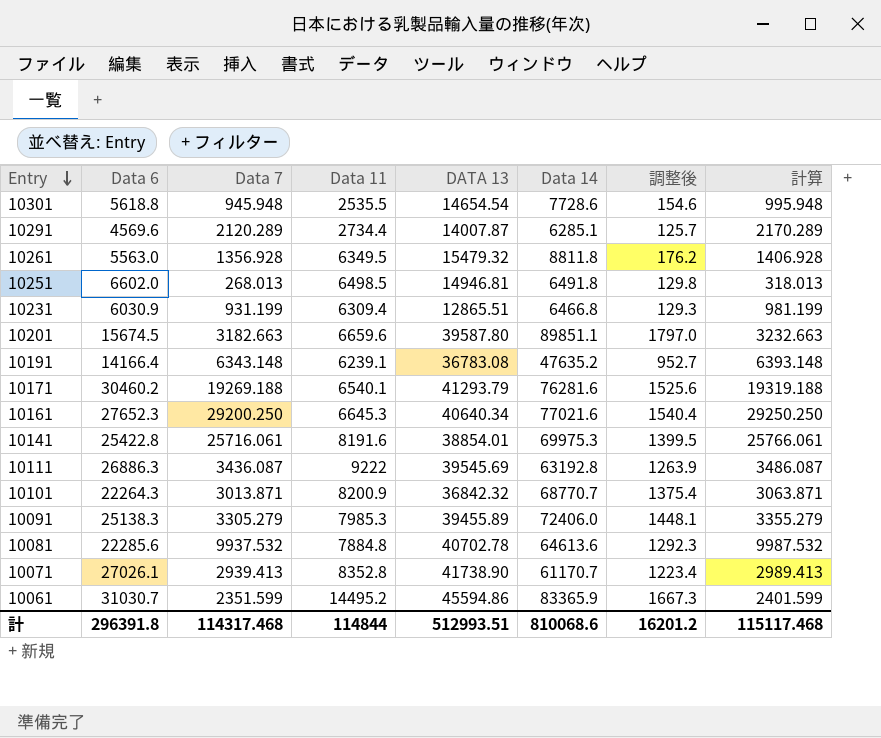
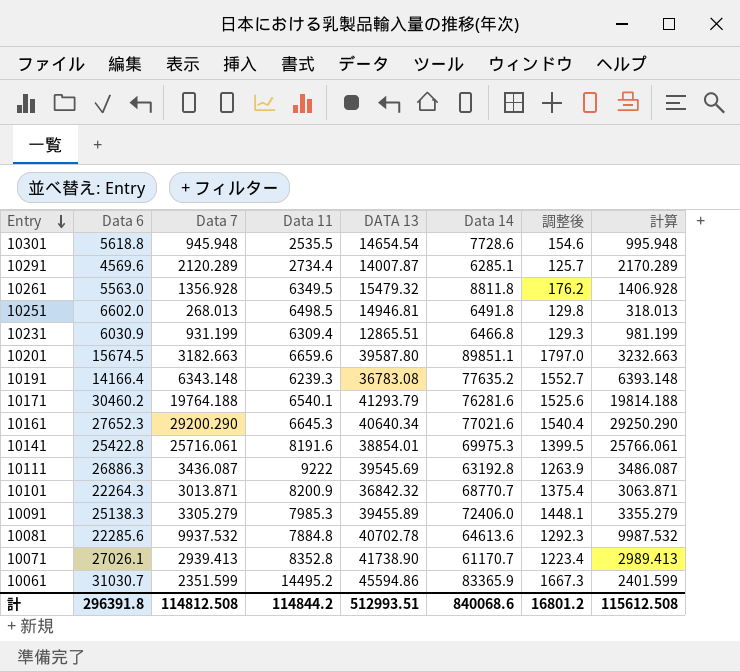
10191 | Data 11: 6239.1 -> 6239.3
10191 | Data 14: 47635.2 -> 77635.2
10191 | 調整後: 952.7 -> 1552.7
10171 | Data 7: 19269.188 -> 19764.188
10171 | 計算: 19319.188 -> 19814.188
10161 | Data 7: 29200.250 -> 29200.290
10161 | 計算: 29250.250 -> 29250.290
計 | Data 7: 114317.468 -> 114812.508
計 | Data 11: 114844 -> 114844.2
計 | Data 14: 810068.6 -> 840068.6
計 | 調整後: 16201.2 -> 16801.2
計 | 計算: 115117.468 -> 115612.508

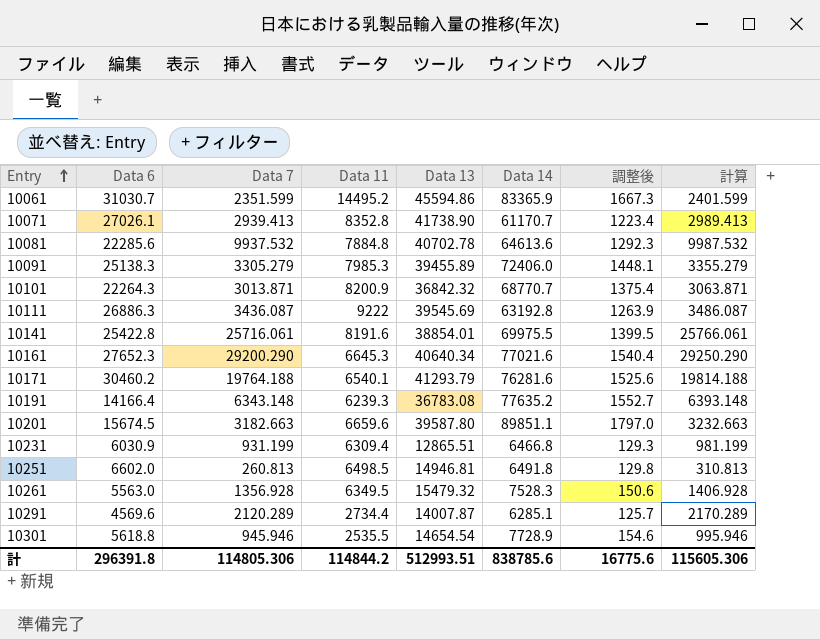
row order: Entry descending -> Entry ascending
column name: DATA 13 -> Data 13
10141 | Data 14: 69975.3 -> 69975.5
10251 | Data 7: 268.013 -> 260.813
10251 | 計算: 318.013 -> 310.813
10261 | Data 14: 8811.8 -> 7528.3
10261 | 調整後: 176.2 -> 150.6
10301 | Data 7: 945.948 -> 945.946
10301 | Data 14: 7728.6 -> 7728.9
10301 | 計算: 995.948 -> 995.946
計 | Data 7: 114812.508 -> 114805.306
計 | Data 14: 840068.6 -> 838785.6
計 | 調整後: 16801.2 -> 16775.6
計 | 計算: 115612.508 -> 115605.306

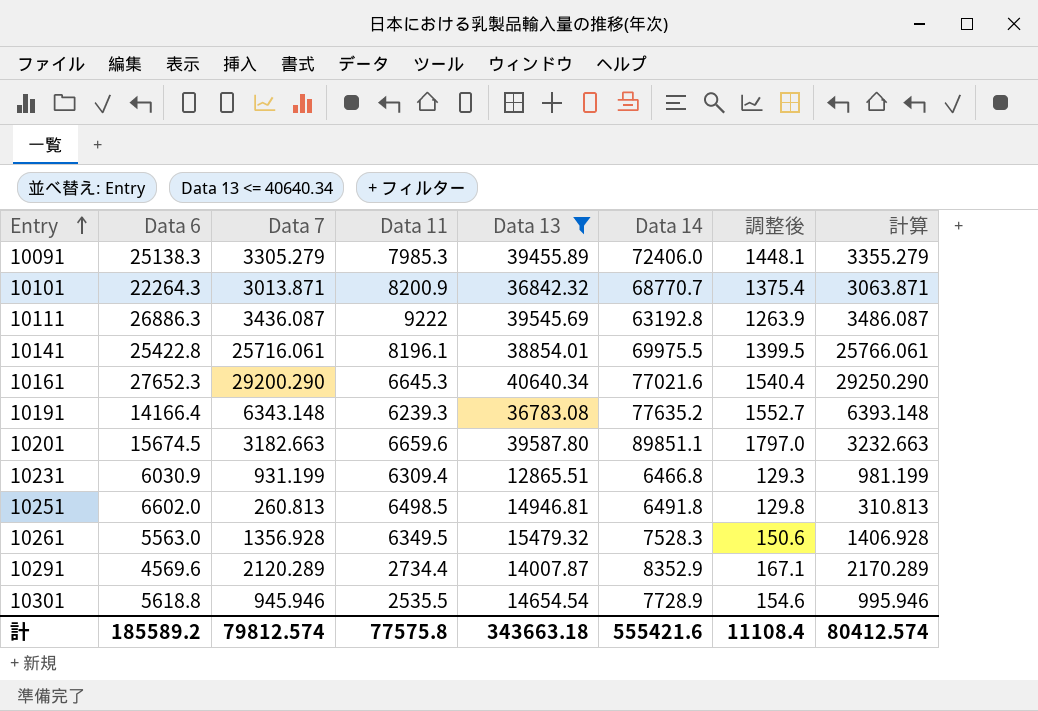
filter: none -> Data 13 <= 40640.34
10141 | Data 11: 8191.6 -> 8196.1
10291 | Data 14: 6285.1 -> 8352.9
10291 | 調整後: 125.7 -> 167.1
計 | Data 6: 296391.8 -> 185589.2
計 | Data 7: 114805.306 -> 79812.574
計 | Data 11: 114844.2 -> 77575.8
計 | Data 13: 512993.51 -> 343663.18
計 | Data 14: 838785.6 -> 555421.6
計 | 調整後: 16775.6 -> 11108.4
計 | 計算: 115605.306 -> 80412.574

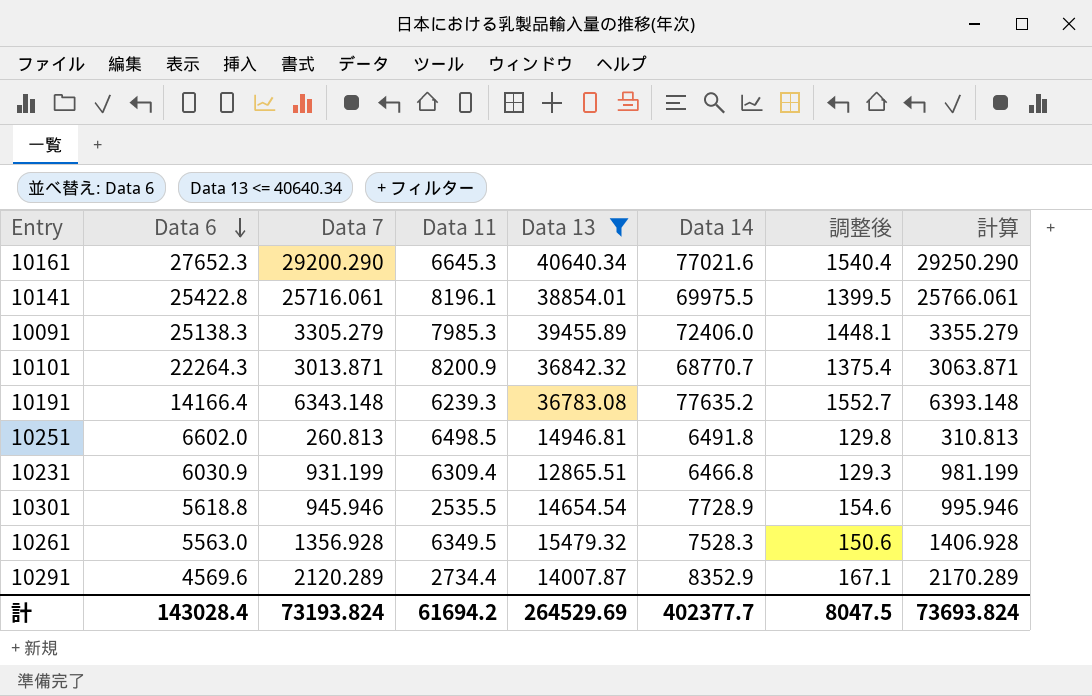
row order: Entry ascending -> Data 6 descending
row 10111: 26886.3 | 3436.087 | 9222 | 39545.69 | 63192.8 | 1263.9 | 3486.087 -> none
row 10201: 15674.5 | 3182.663 | 6659.6 | 39587.80 | 89851.1 | 1797.0 | 3232.663 -> none
計 | Data 6: 185589.2 -> 143028.4
計 | Data 7: 79812.574 -> 73193.824
計 | Data 11: 77575.8 -> 61694.2
計 | Data 13: 343663.18 -> 264529.69
計 | Data 14: 555421.6 -> 402377.7
計 | 調整後: 11108.4 -> 8047.5
計 | 計算: 80412.574 -> 73693.824

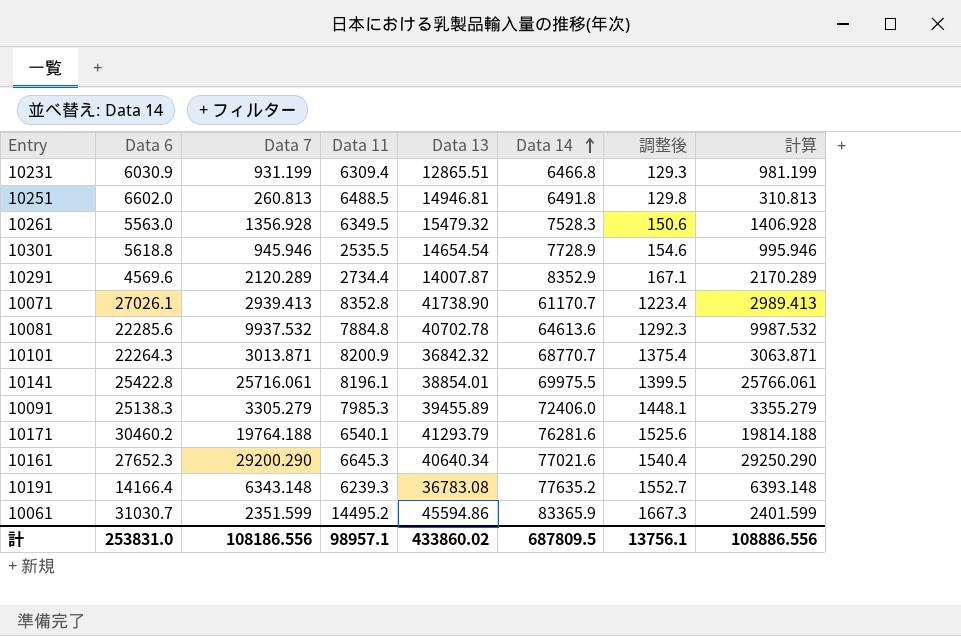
filter: Data 13 <= 40640.34 -> none
row order: Data 6 descending -> Data 14 ascending
10251 | Data 11: 6498.5 -> 6488.5
計 | Data 6: 143028.4 -> 253831.0
計 | Data 7: 73193.824 -> 108186.556
計 | Data 11: 61694.2 -> 98957.1
計 | Data 13: 264529.69 -> 433860.02
計 | Data 14: 402377.7 -> 687809.5
計 | 調整後: 8047.5 -> 13756.1
計 | 計算: 73693.824 -> 108886.556

